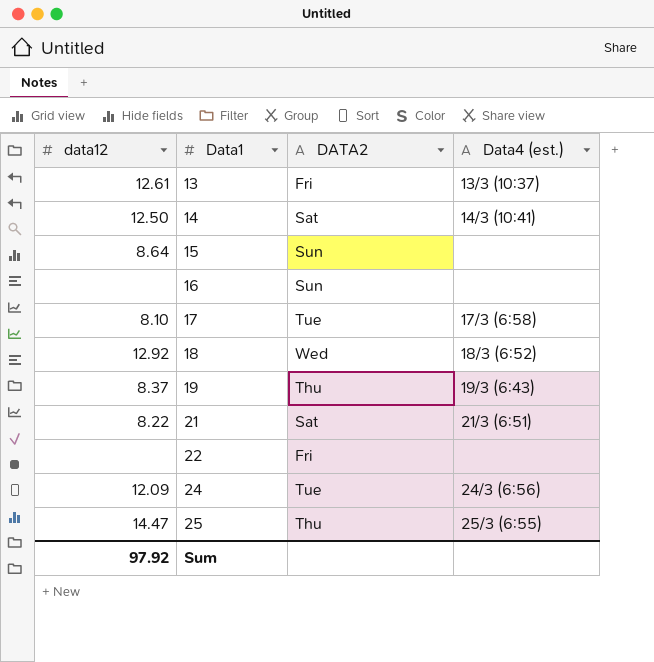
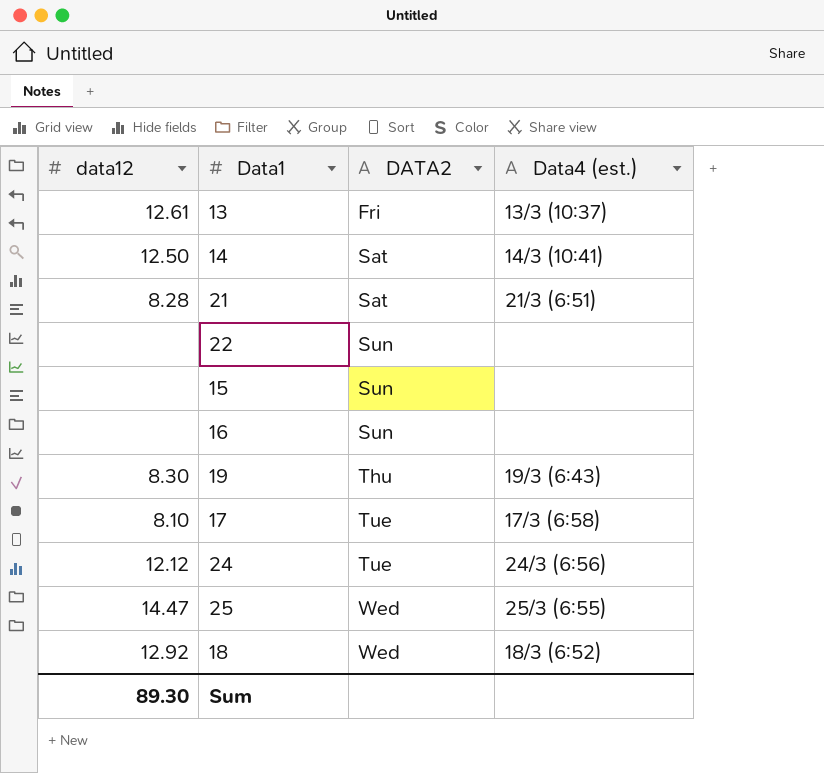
row order: Data1 ascending -> DATA2 ascending
21 | data12: 8.22 -> 8.28
22 | DATA2: Fri -> Sun
15 | data12: 8.64 -> none
19 | data12: 8.37 -> 8.30
24 | data12: 12.09 -> 12.12
25 | DATA2: Thu -> Wed
Sum | data12: 97.92 -> 89.30

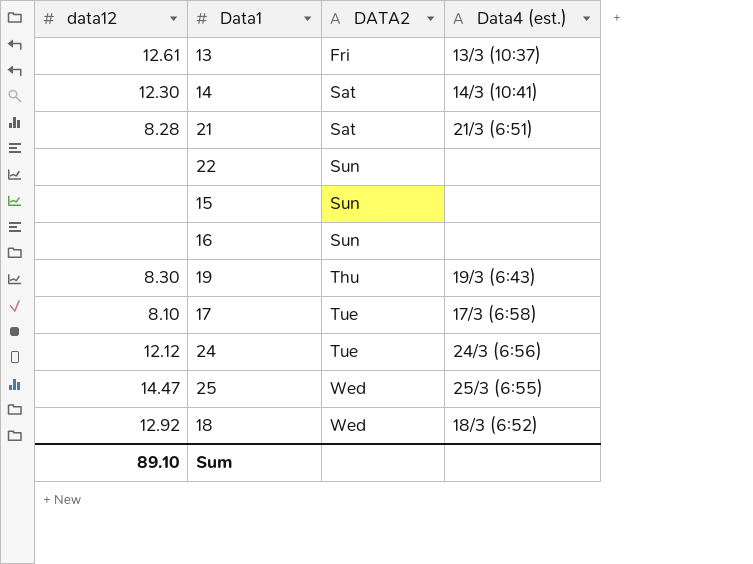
14 | data12: 12.50 -> 12.30
Sum | data12: 89.30 -> 89.10

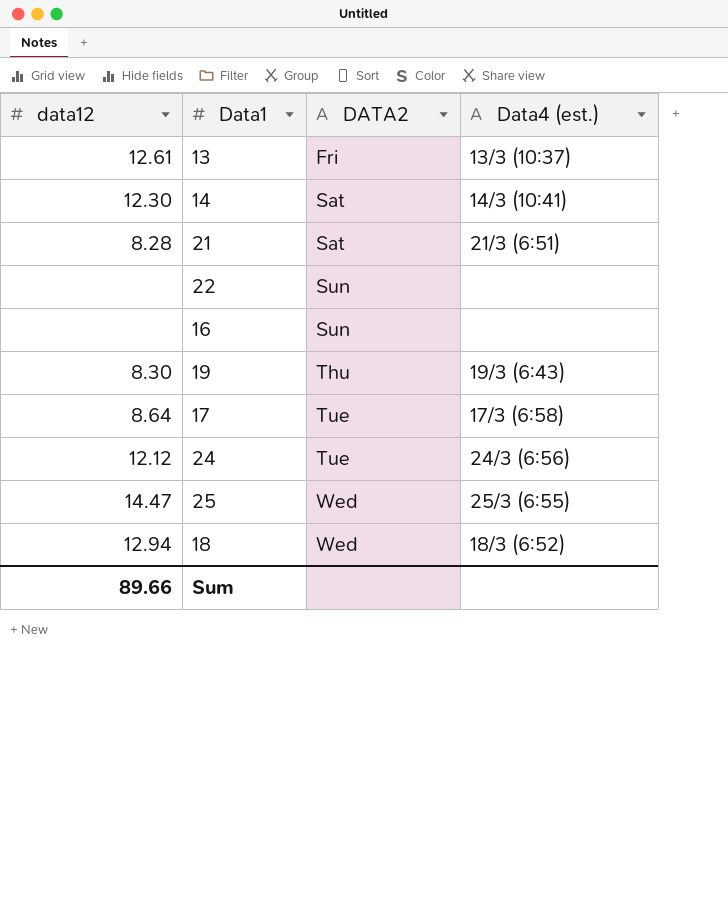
row 15: none | Sun | none -> none
17 | data12: 8.10 -> 8.64
18 | data12: 12.92 -> 12.94
Sum | data12: 89.10 -> 89.66

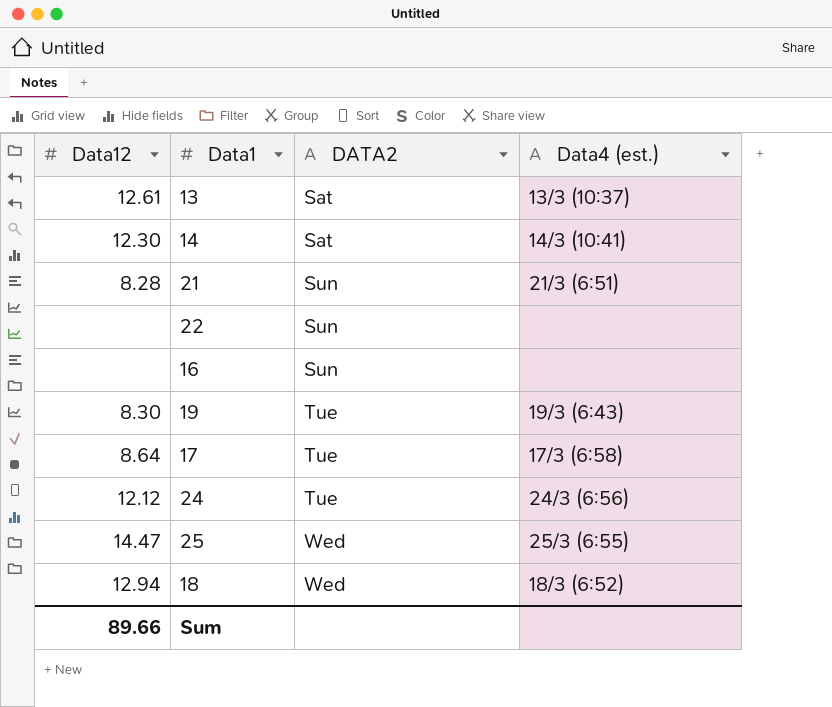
column name: data12 -> Data12
13 | DATA2: Fri -> Sat
21 | DATA2: Sat -> Sun
19 | DATA2: Thu -> Tue

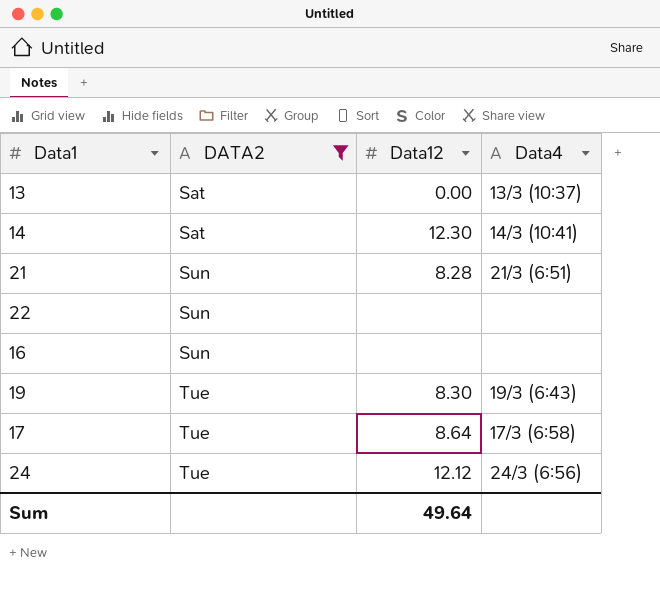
filter: none -> DATA2 != Wed
column Data12 | position: 1 -> 3
column name: Data4 (est.) -> Data4
13 | Data12: 12.61 -> 0.00
Sum | Data12: 89.66 -> 49.64

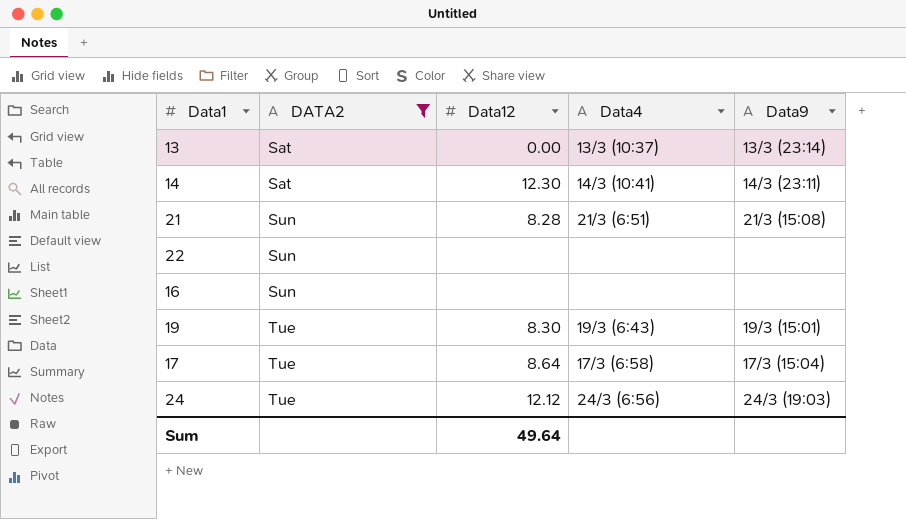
column Data9 | position: none -> 5

